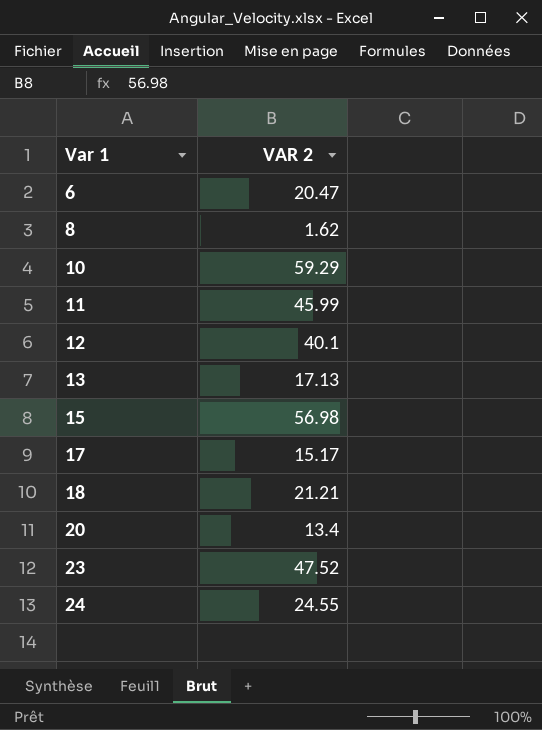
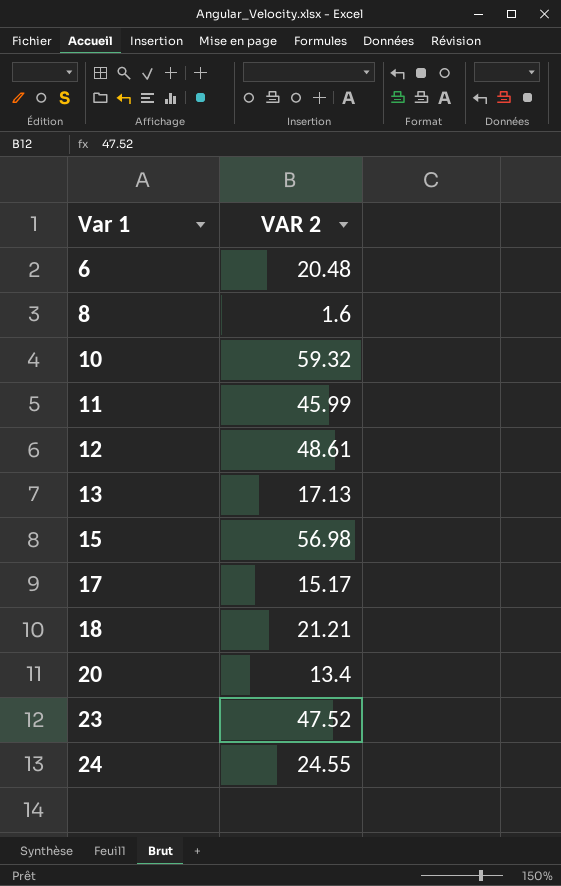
6 | VAR 2: 20.47 -> 20.48
8 | VAR 2: 1.62 -> 1.6
10 | VAR 2: 59.29 -> 59.32
12 | VAR 2: 40.1 -> 48.61

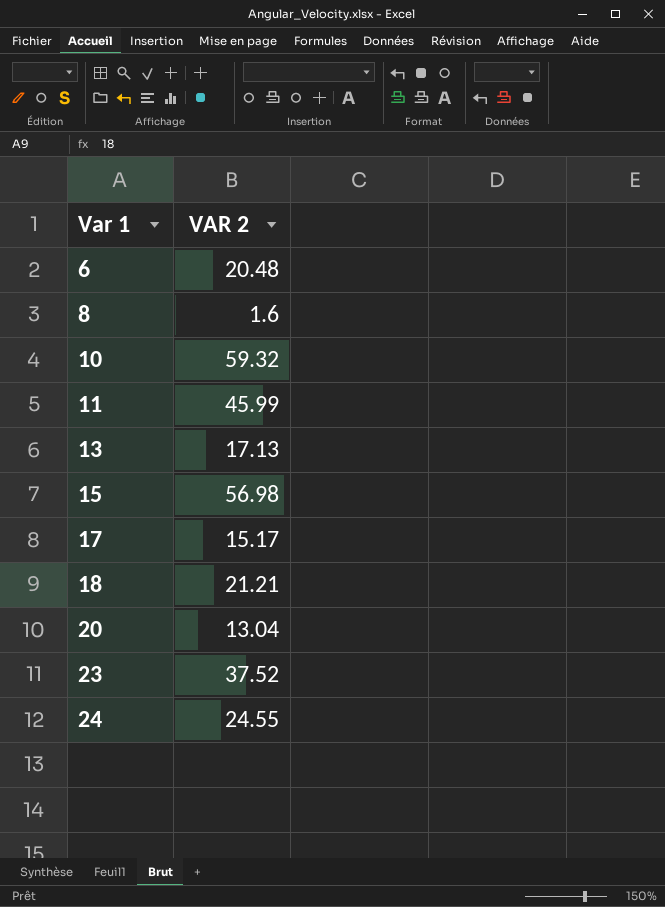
row 12: 48.61 -> none
20 | VAR 2: 13.4 -> 13.04
23 | VAR 2: 47.52 -> 37.52

